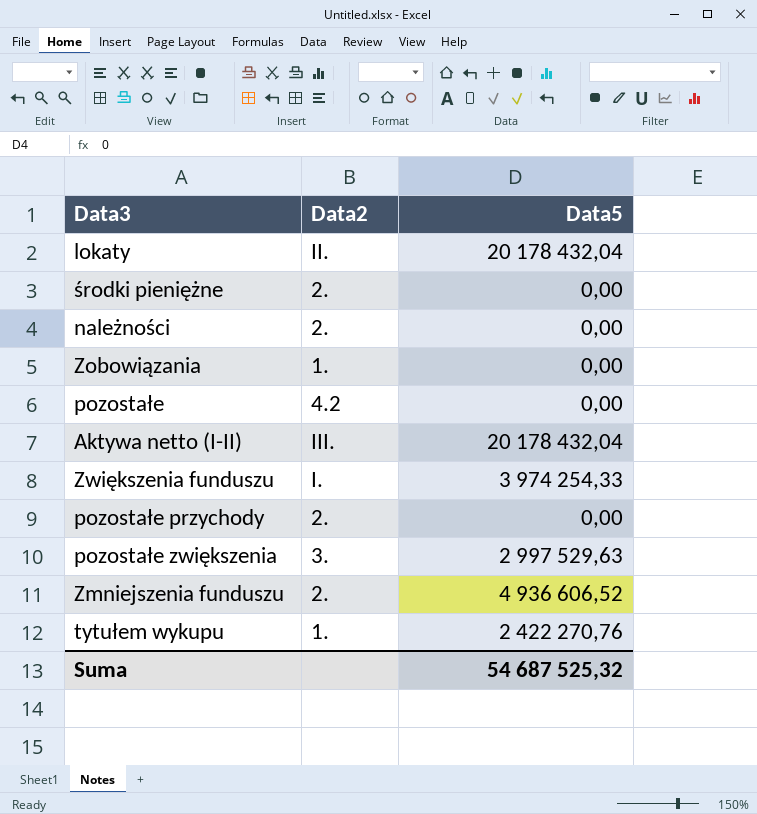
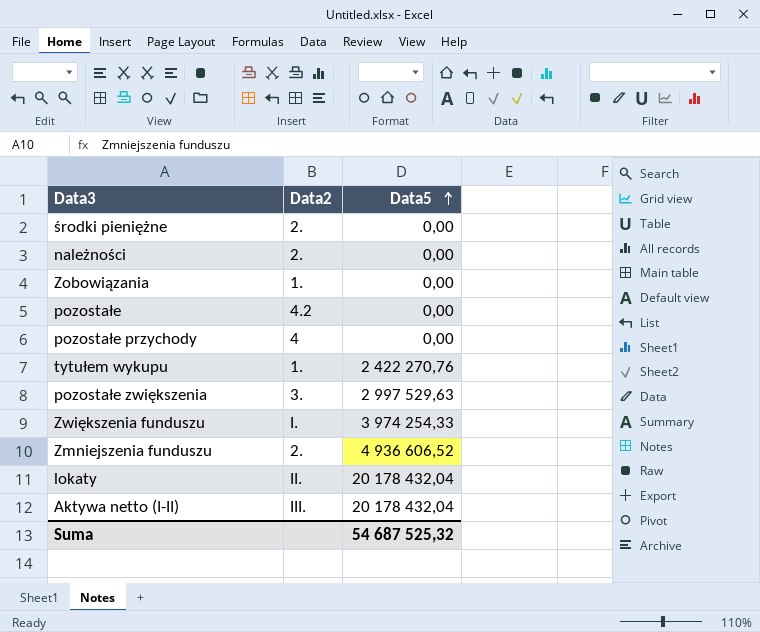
row order: none -> Data5 ascending
pozostałe przychody | Data2: 2. -> 4

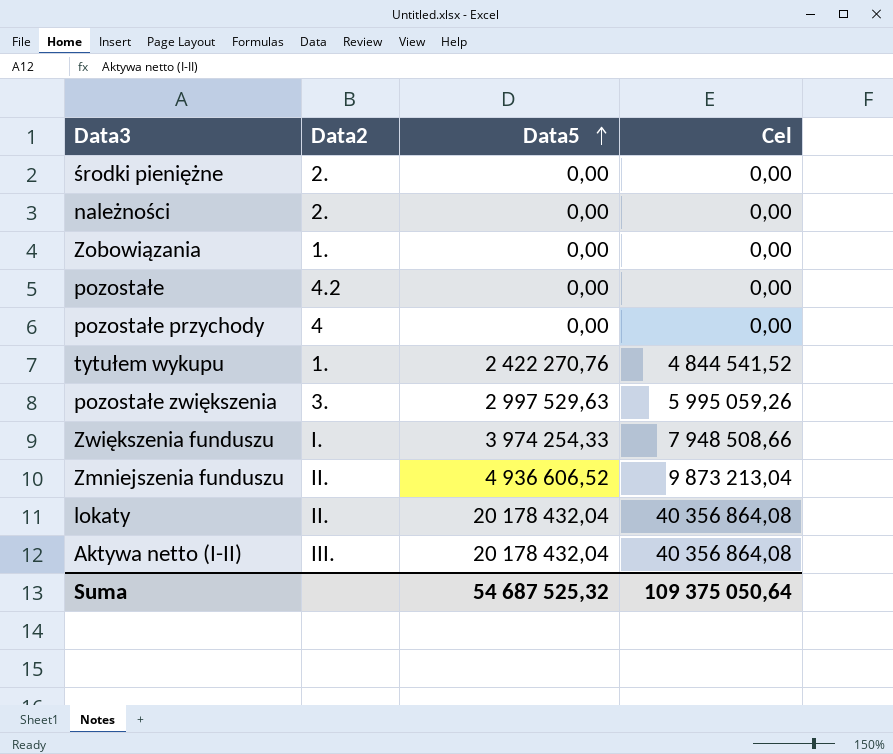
column Cel | formula: none -> [Data5] * 2
Zmniejszenia funduszu | Data2: 2. -> II.

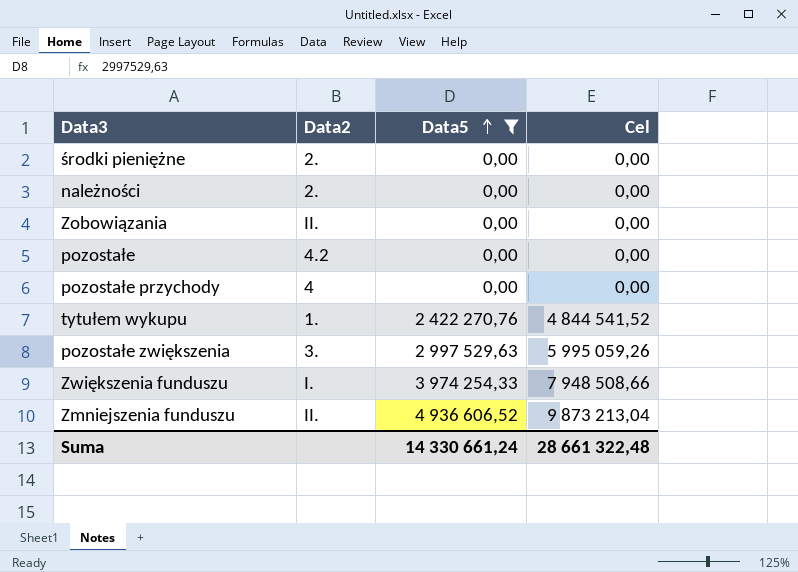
filter: none -> Data5 != 20 178 432,04
Zobowiązania | Data2: 1. -> II.
Suma | Data5: 54 687 525,32 -> 14 330 661,24
Suma | Cel: 109 375 050,64 -> 28 661 322,48

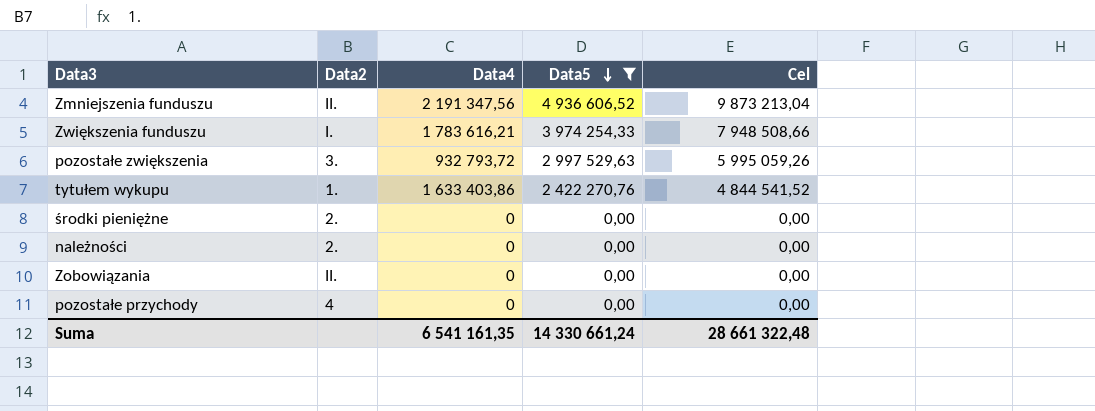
row order: Data5 ascending -> Data5 descending
column Data4 | position: none -> 3
row pozostałe: 4.2 | 0,00 | 0,00 -> none

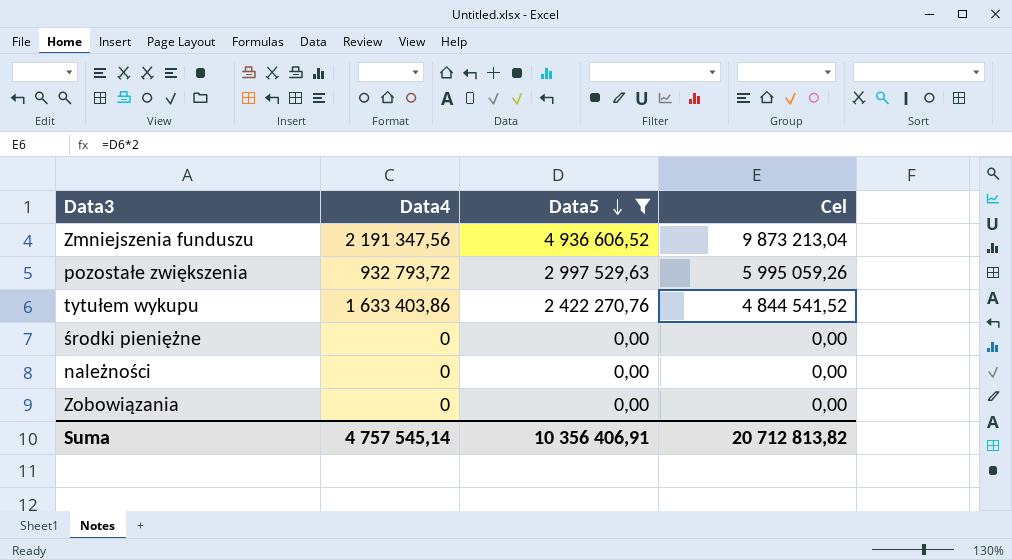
column Data2 | position: 2 -> none
row Zwiększenia funduszu: I. | 1 783 616,21 | 3 974 254,33 | 7 948 508,66 -> none
row pozostałe przychody: 4 | 0 | 0,00 | 0,00 -> none
Suma | Data4: 6 541 161,35 -> 4 757 545,14
Suma | Data5: 14 330 661,24 -> 10 356 406,91
Suma | Cel: 28 661 322,48 -> 20 712 813,82

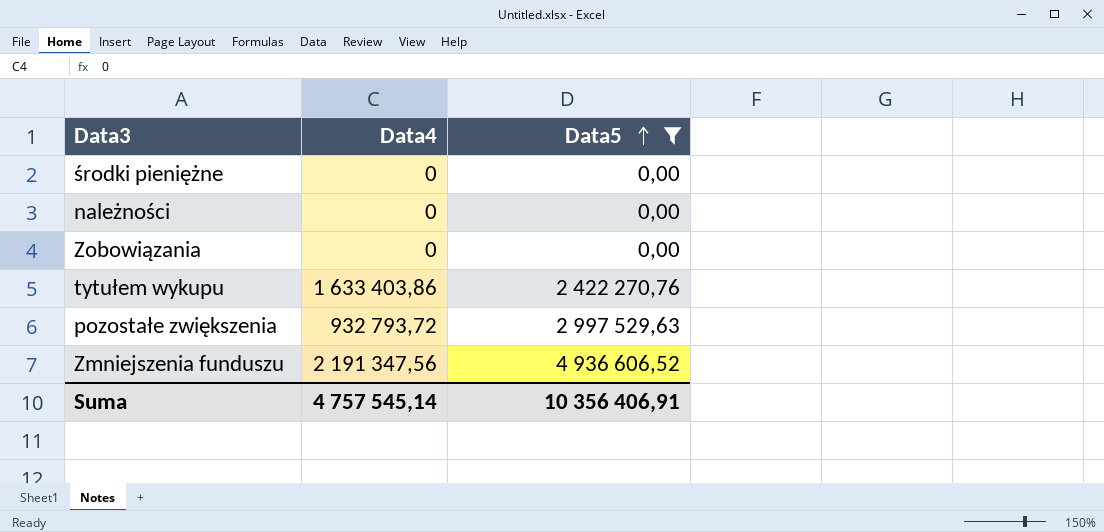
row order: Data5 descending -> Data5 ascending
column Cel | formula: [Data5] * 2 -> none

